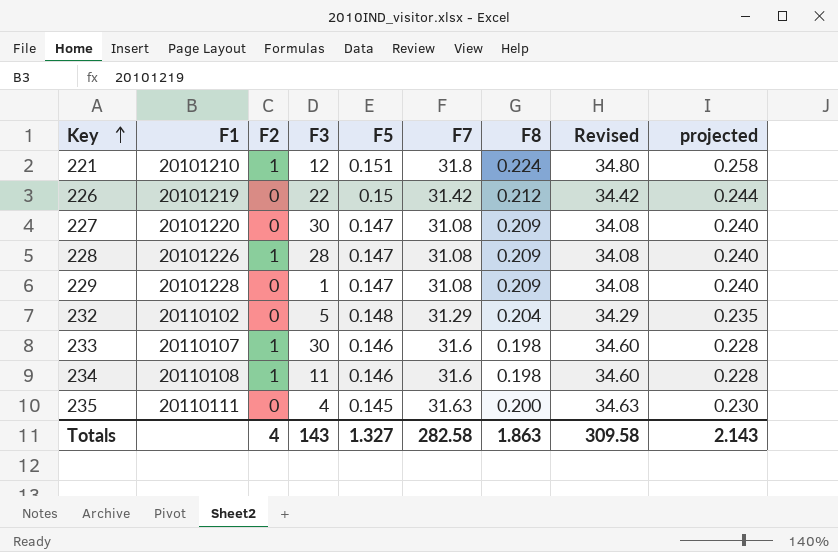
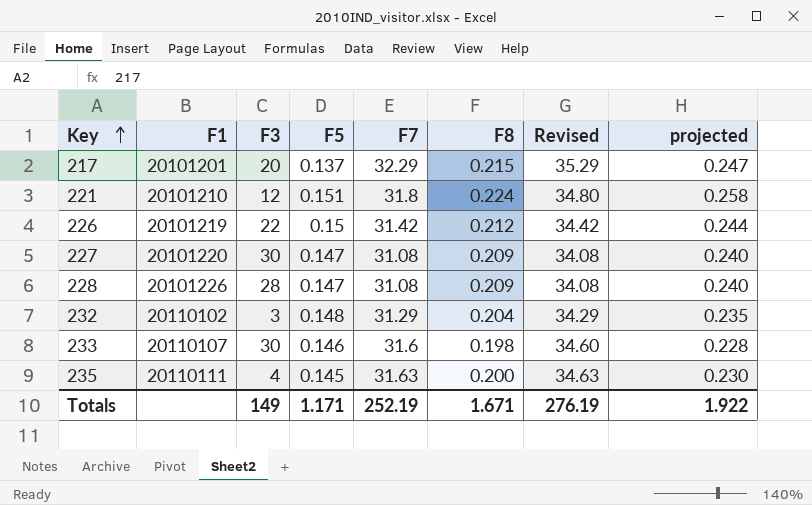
column F2 | position: 3 -> none
row 229: 20101228 | 0 | 1 | 0.147 | 31.08 | 0.209 | 34.08 | 0.240 -> none
row 234: 20110108 | 1 | 11 | 0.146 | 31.6 | 0.198 | 34.60 | 0.228 -> none
row 217: none -> 20101201 | 20 | 0.137 | 32.29 | 0.215 | 35.29 | 0.247
232 | F3: 5 -> 3
Totals | F3: 143 -> 149
Totals | F5: 1.327 -> 1.171
Totals | F7: 282.58 -> 252.19
Totals | F8: 1.863 -> 1.671
Totals | Revised: 309.58 -> 276.19
Totals | projected: 2.143 -> 1.922

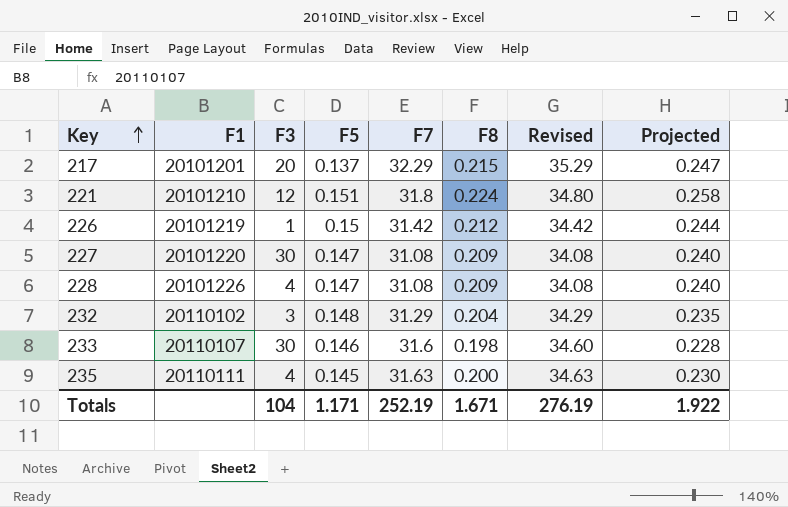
column name: projected -> Projected
226 | F3: 22 -> 1
228 | F3: 28 -> 4
Totals | F3: 149 -> 104

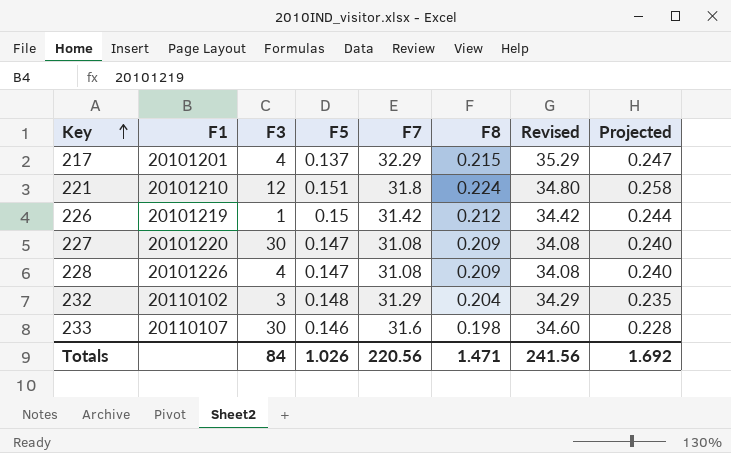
row 235: 20110111 | 4 | 0.145 | 31.63 | 0.200 | 34.63 | 0.230 -> none
217 | F3: 20 -> 4
Totals | F3: 104 -> 84
Totals | F5: 1.171 -> 1.026
Totals | F7: 252.19 -> 220.56
Totals | F8: 1.671 -> 1.471
Totals | Revised: 276.19 -> 241.56
Totals | Projected: 1.922 -> 1.692

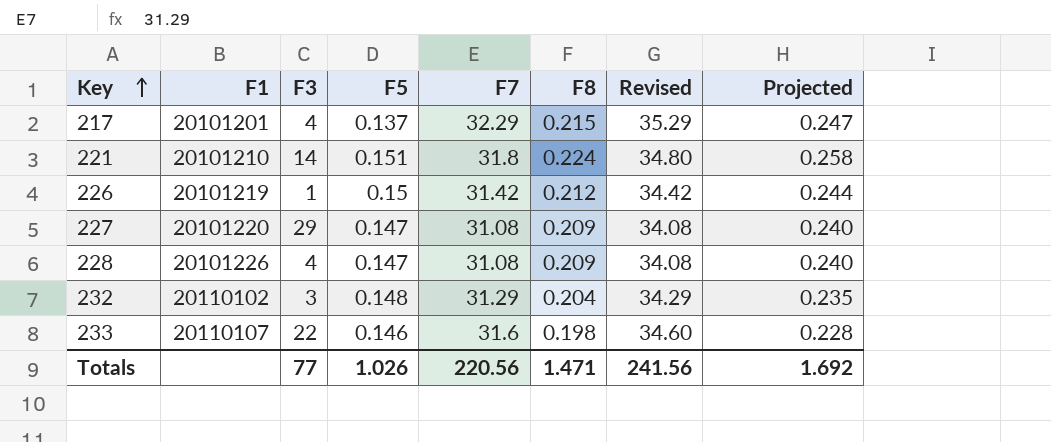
221 | F3: 12 -> 14
227 | F3: 30 -> 29
233 | F3: 30 -> 22
Totals | F3: 84 -> 77

